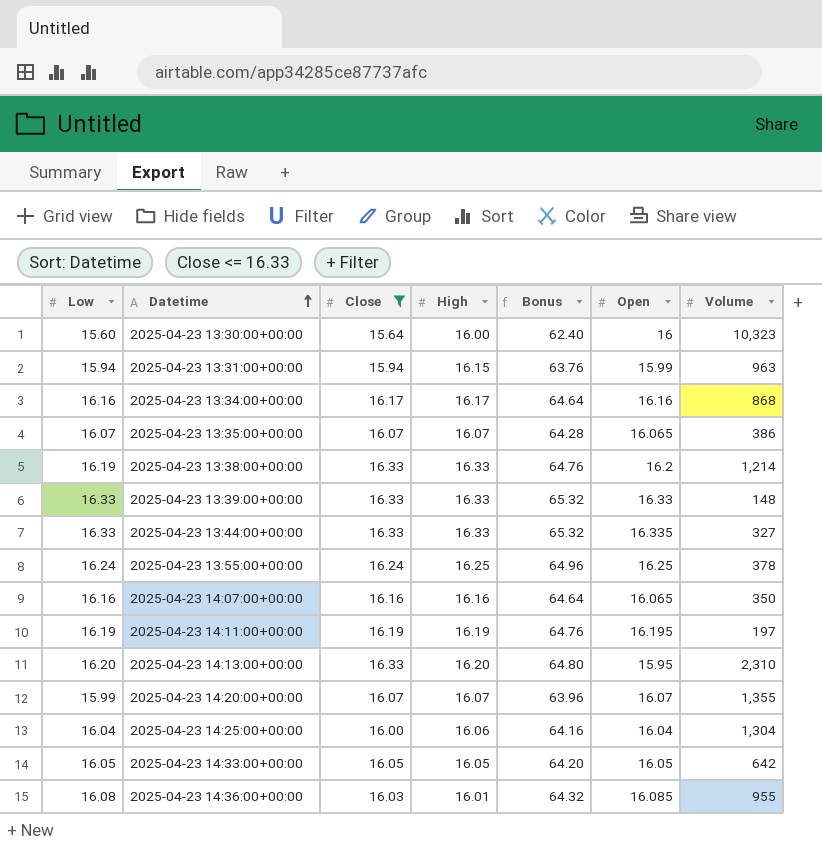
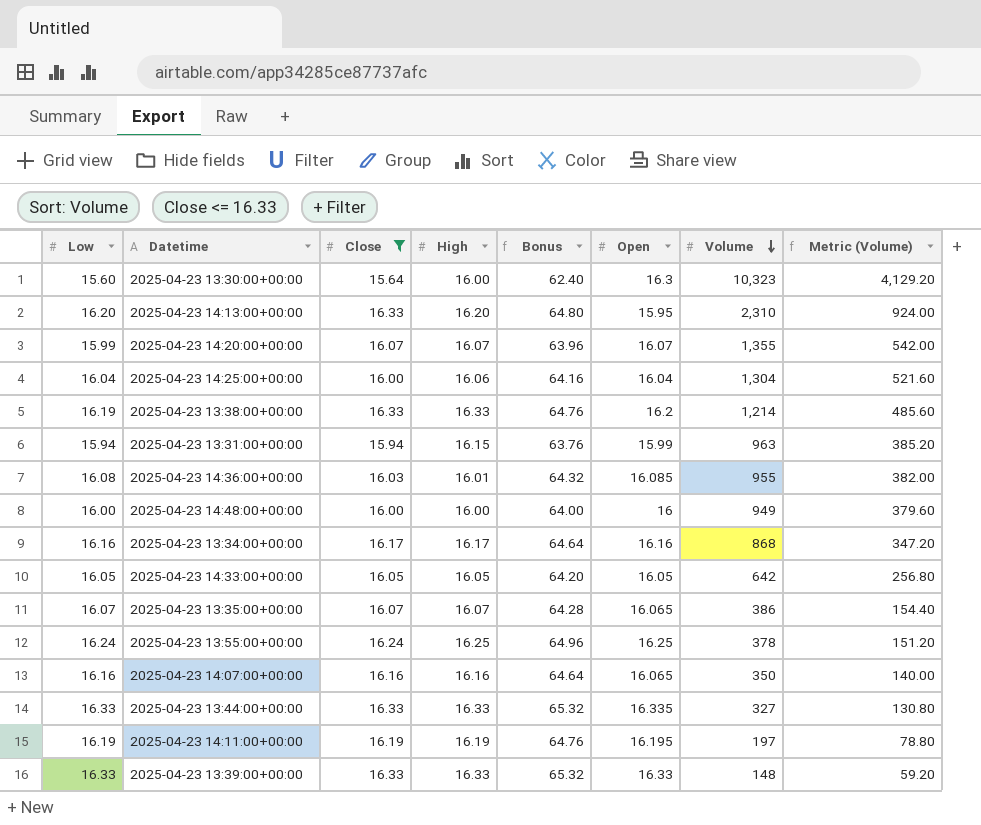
row order: Datetime ascending -> Volume descending
column Metric (Volume) | formula: none -> [Volume] * 0.4
2025-04-23 13:30:00+00:00 | Open: 16 -> 16.3
row 2025-04-23 14:48:00+00:00: none -> 16.00 | 16.00 | 16.00 | 64.00 | 16 | 949 | 379.60

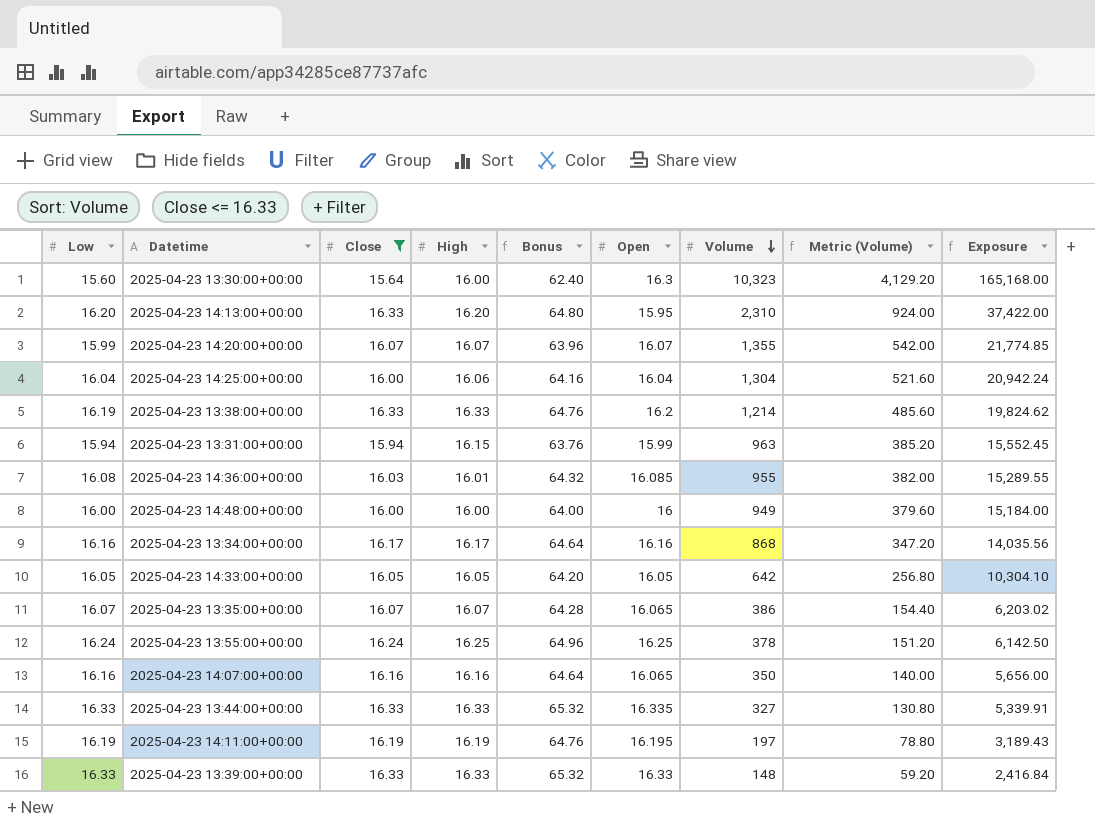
column Exposure | formula: none -> [High] * [Volume]

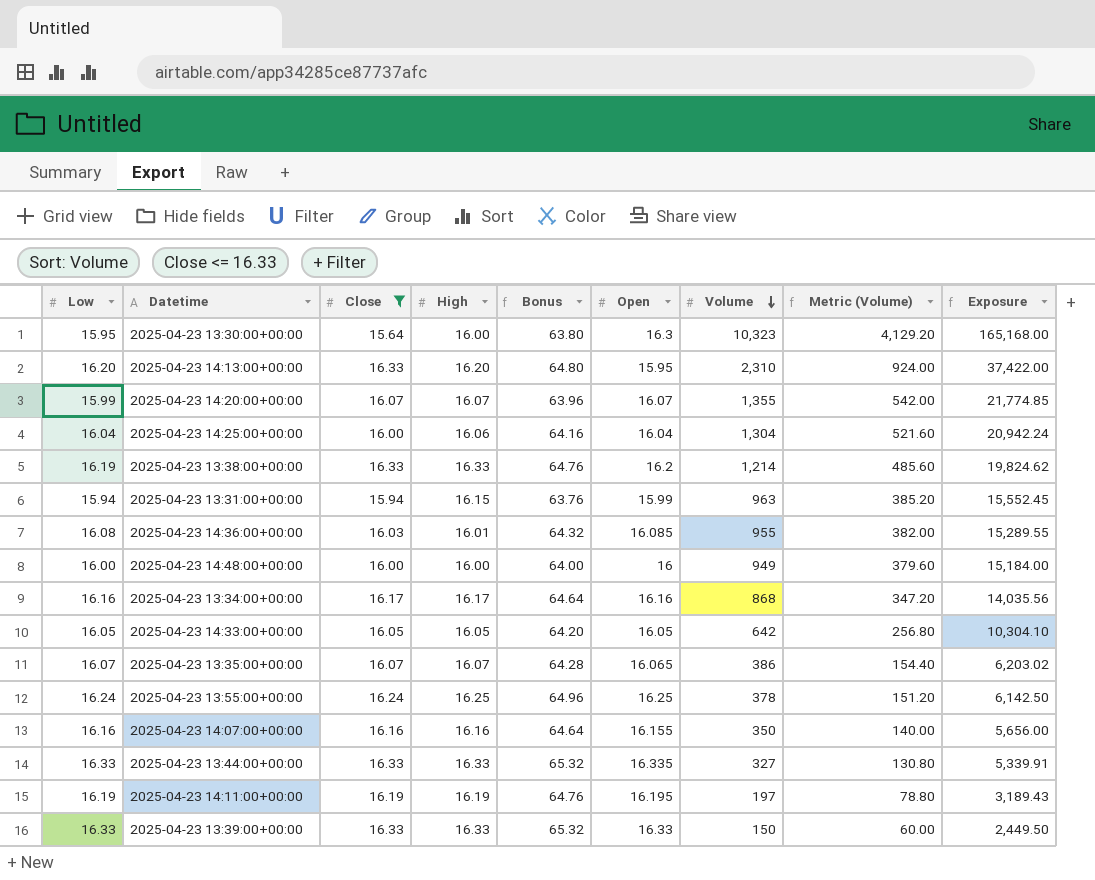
2025-04-23 13:30:00+00:00 | Low: 15.60 -> 15.95
2025-04-23 13:30:00+00:00 | Bonus: 62.40 -> 63.80
2025-04-23 14:07:00+00:00 | Open: 16.065 -> 16.155
2025-04-23 13:39:00+00:00 | Volume: 148 -> 150
2025-04-23 13:39:00+00:00 | Metric (Volume): 59.20 -> 60.00
2025-04-23 13:39:00+00:00 | Exposure: 2,416.84 -> 2,449.50

